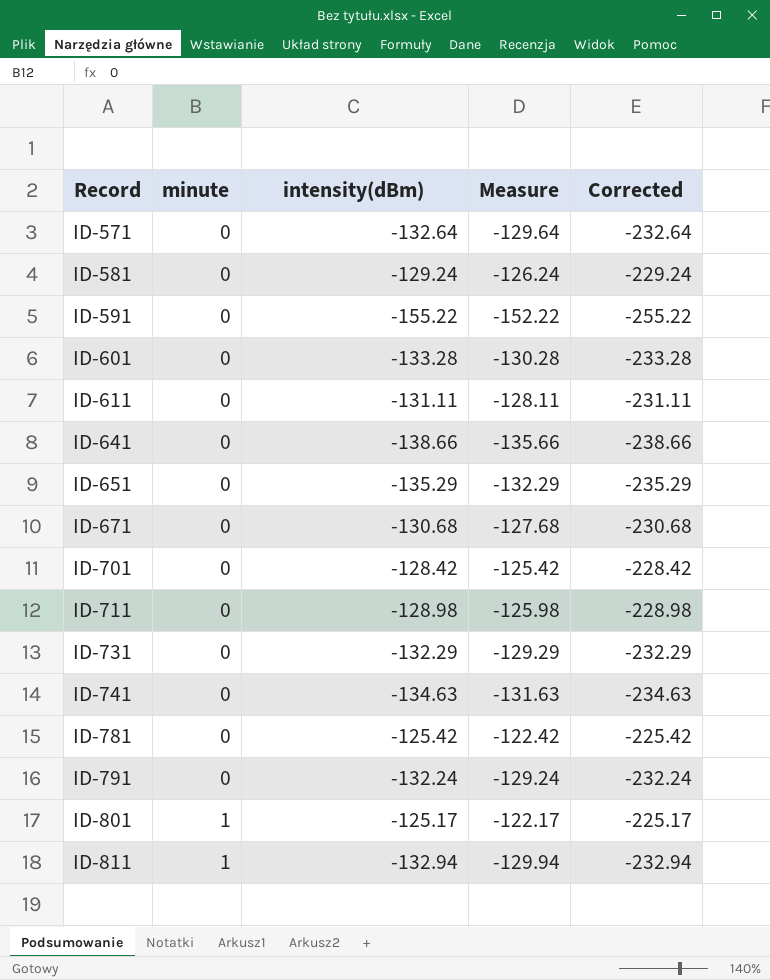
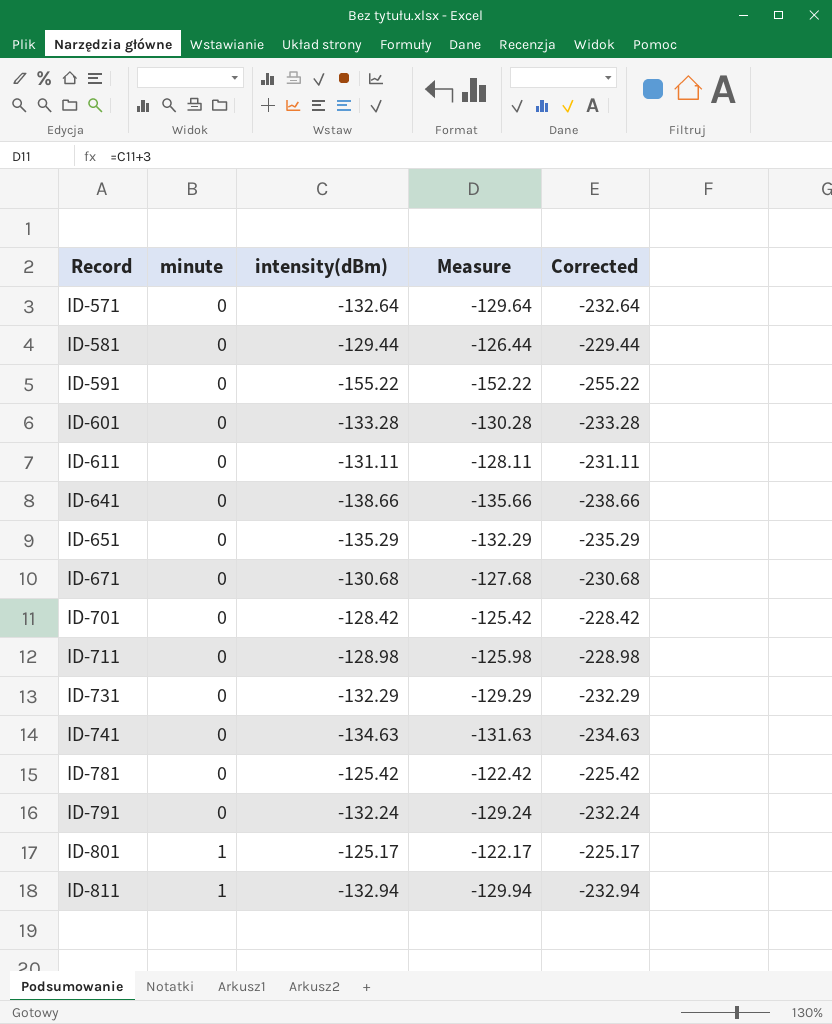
ID-581 | intensity(dBm): -129.24 -> -129.44
ID-581 | Measure: -126.24 -> -126.44
ID-581 | Corrected: -229.24 -> -229.44

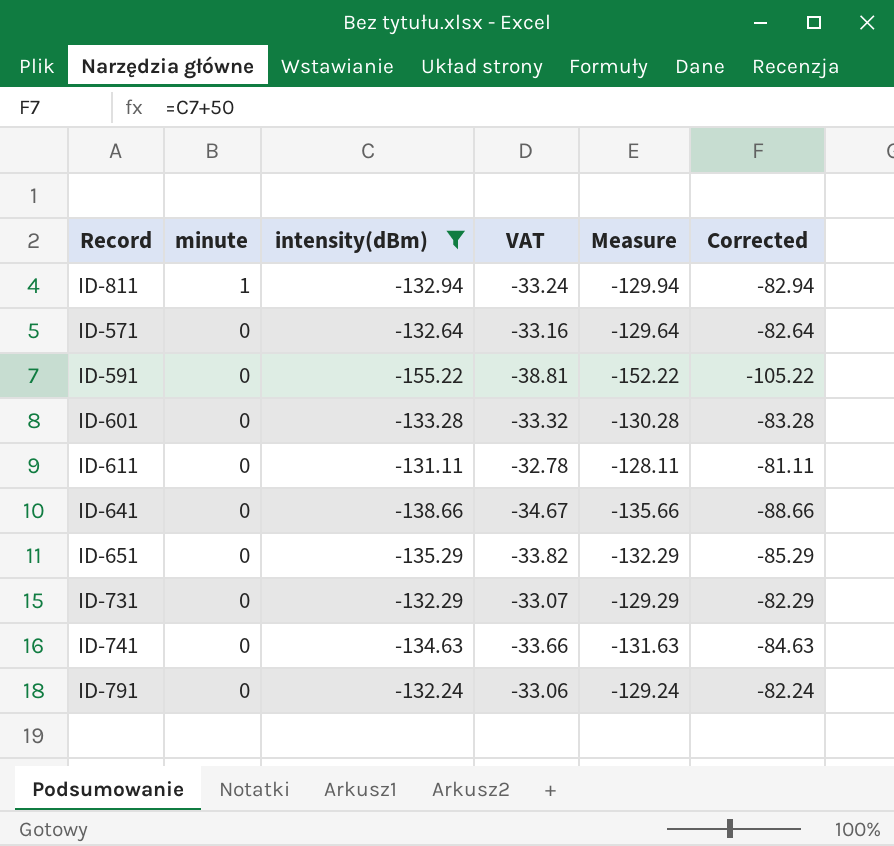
filter: none -> intensity(dBm) <= -131.11
row order: Record ascending -> minute descending
column VAT | formula: none -> [intensity(dBm)] * 0.25
column Corrected | formula: [intensity(dBm)] - 100 -> [intensity(dBm)] + 50

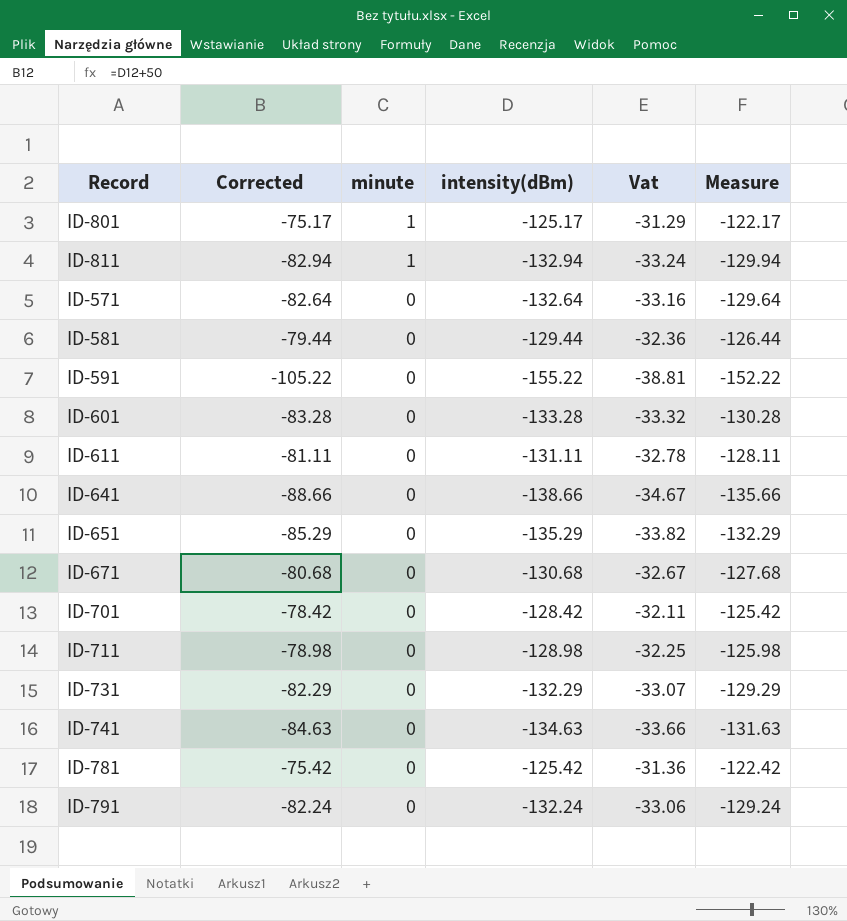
filter: intensity(dBm) <= -131.11 -> none
column Corrected | position: 6 -> 2
column name: VAT -> Vat

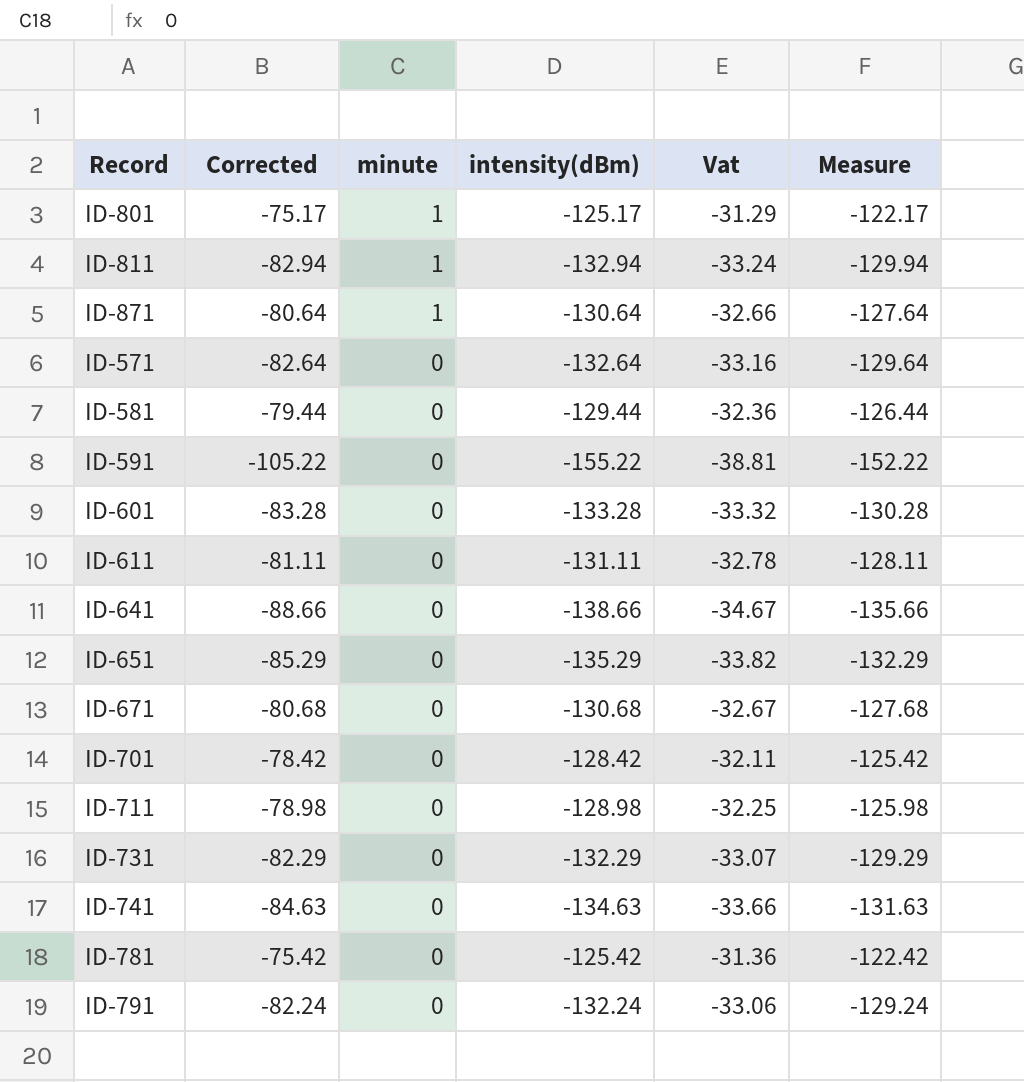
row ID-871: none -> -80.64 | 1 | -130.64 | -32.66 | -127.64

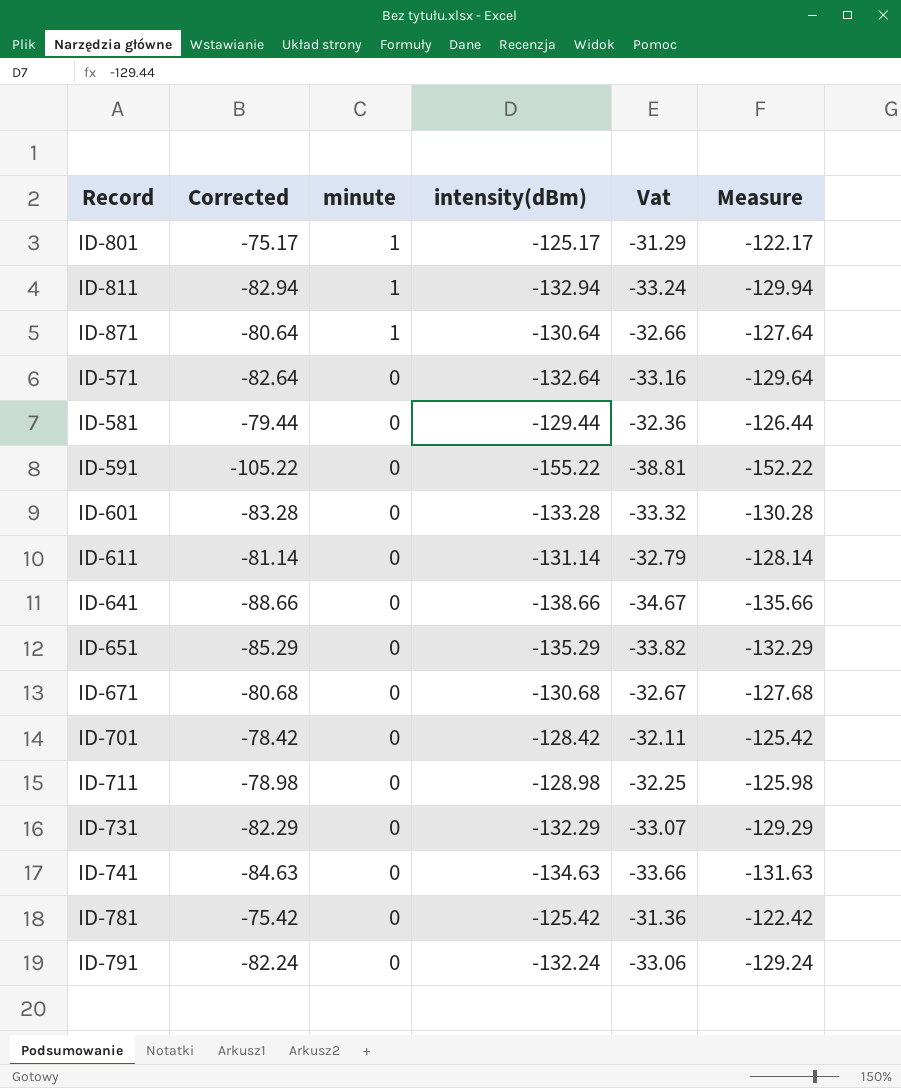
ID-611 | Corrected: -81.11 -> -81.14
ID-611 | intensity(dBm): -131.11 -> -131.14
ID-611 | Vat: -32.78 -> -32.79
ID-611 | Measure: -128.11 -> -128.14

